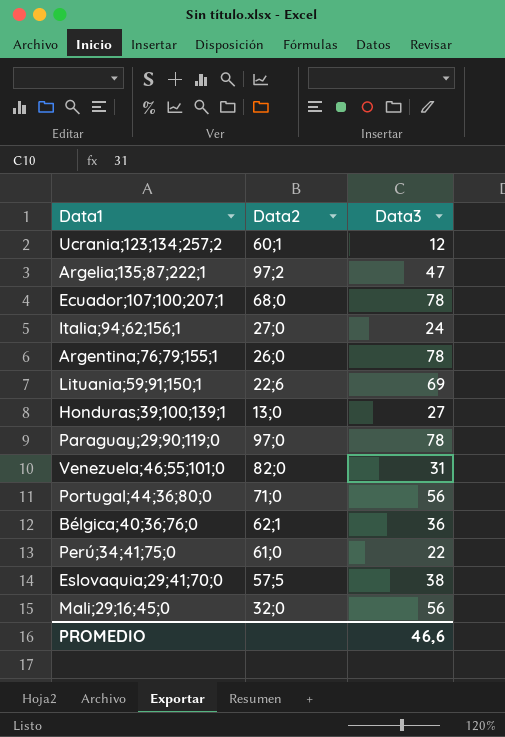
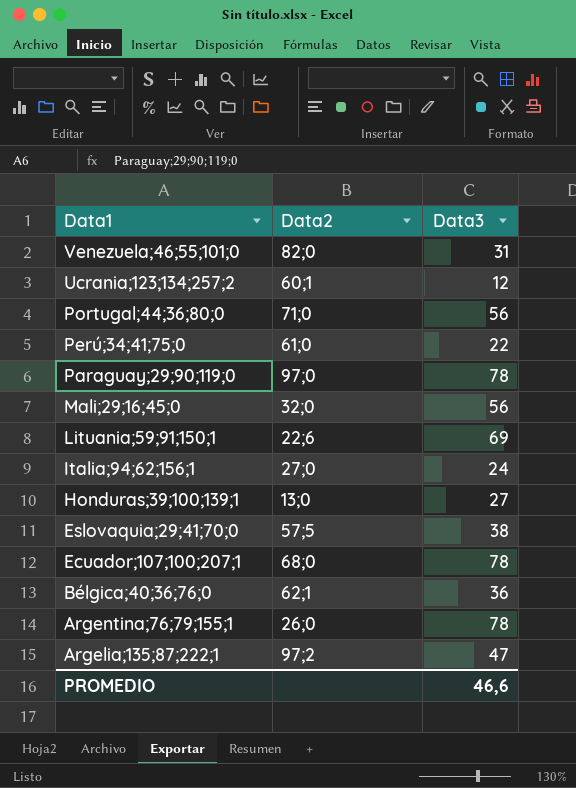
row order: none -> Data1 descending

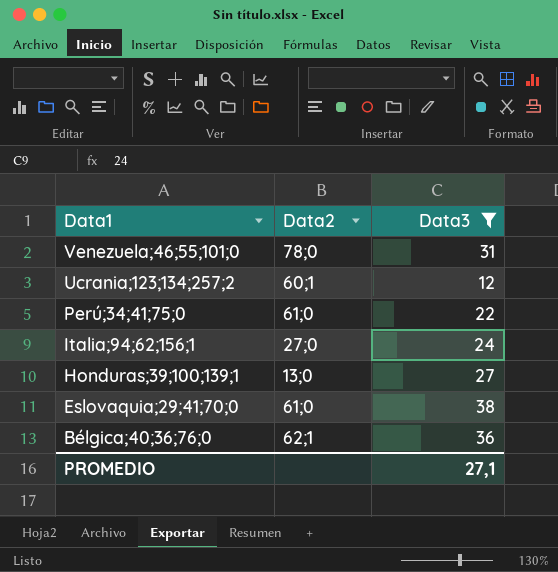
filter: none -> Data3 <= 38
Venezuela;46;55;101;0 | Data2: 82;0 -> 78;0
Eslovaquia;29;41;70;0 | Data2: 57;5 -> 61;0
PROMEDIO | Data3: 46,6 -> 27,1

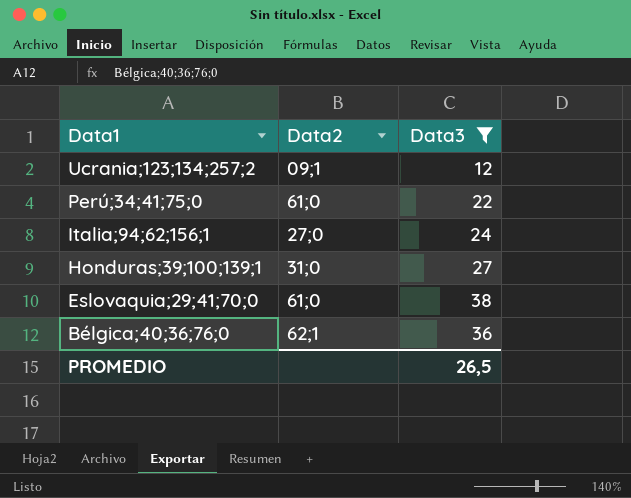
row Venezuela;46;55;101;0: 78;0 | 31 -> none
Ucrania;123;134;257;2 | Data2: 60;1 -> 09;1
Honduras;39;100;139;1 | Data2: 13;0 -> 31;0
PROMEDIO | Data3: 27,1 -> 26,5

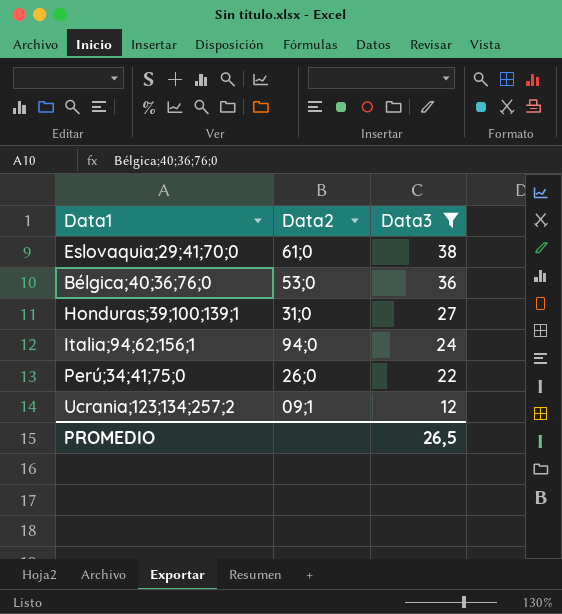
row order: Data1 descending -> Data3 descending
Bélgica;40;36;76;0 | Data2: 62;1 -> 53;0
Italia;94;62;156;1 | Data2: 27;0 -> 94;0
Perú;34;41;75;0 | Data2: 61;0 -> 26;0

